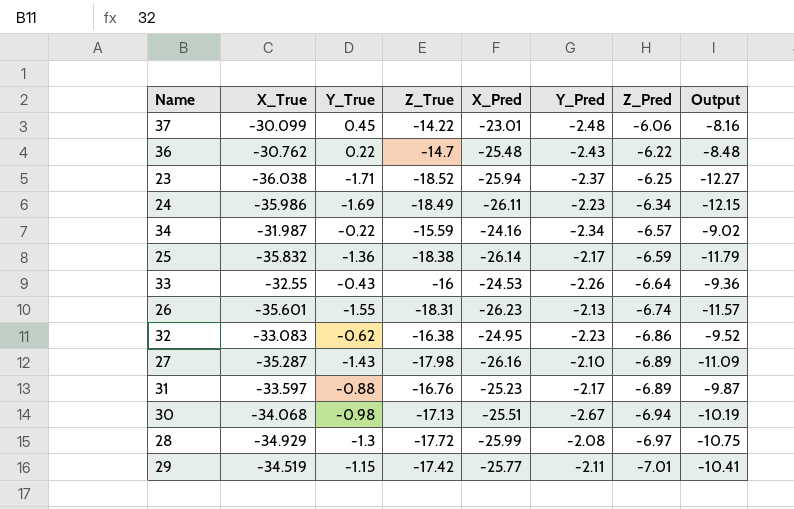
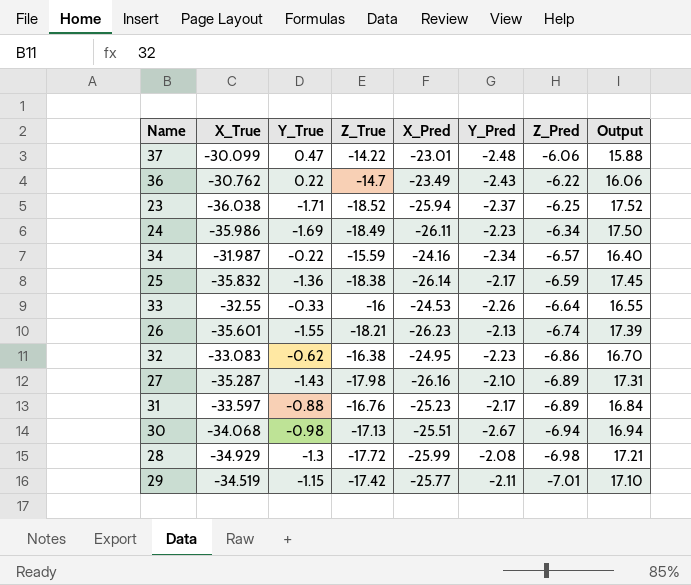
column Output | formula: [Z_True] - [Z_Pred] -> [Z_True] - [X_True]
37 | Y_True: 0.45 -> 0.47
36 | X_Pred: -25.48 -> -23.49
33 | Y_True: -0.43 -> -0.33
26 | Z_True: -18.31 -> -18.21
28 | Z_Pred: -6.97 -> -6.98

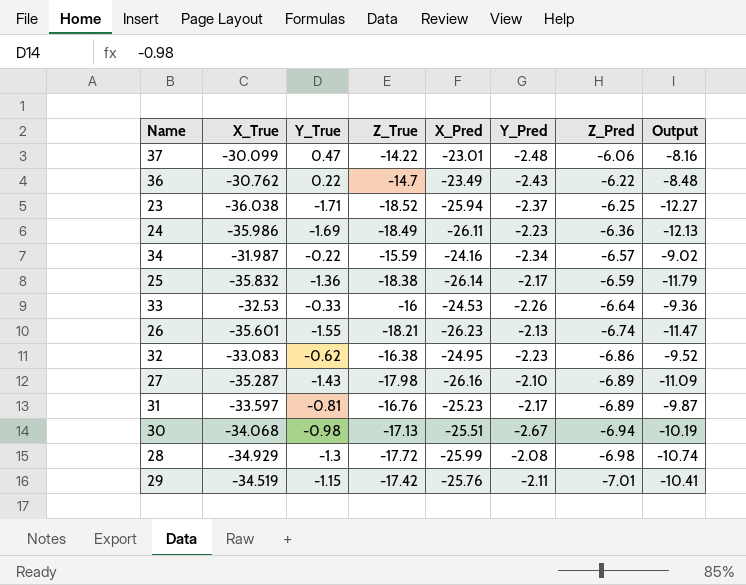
column Output | formula: [Z_True] - [X_True] -> [Z_True] - [Z_Pred]
24 | Z_Pred: -6.34 -> -6.36
33 | X_True: -32.55 -> -32.53
31 | Y_True: -0.88 -> -0.81
29 | X_Pred: -25.77 -> -25.76

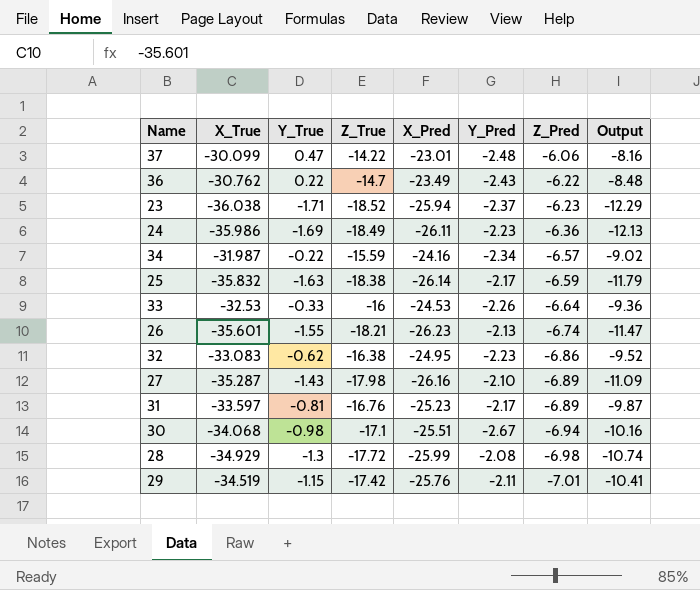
23 | Z_Pred: -6.25 -> -6.23
23 | Output: -12.27 -> -12.29
25 | Y_True: -1.36 -> -1.63
30 | Z_True: -17.13 -> -17.1
30 | Output: -10.19 -> -10.16

